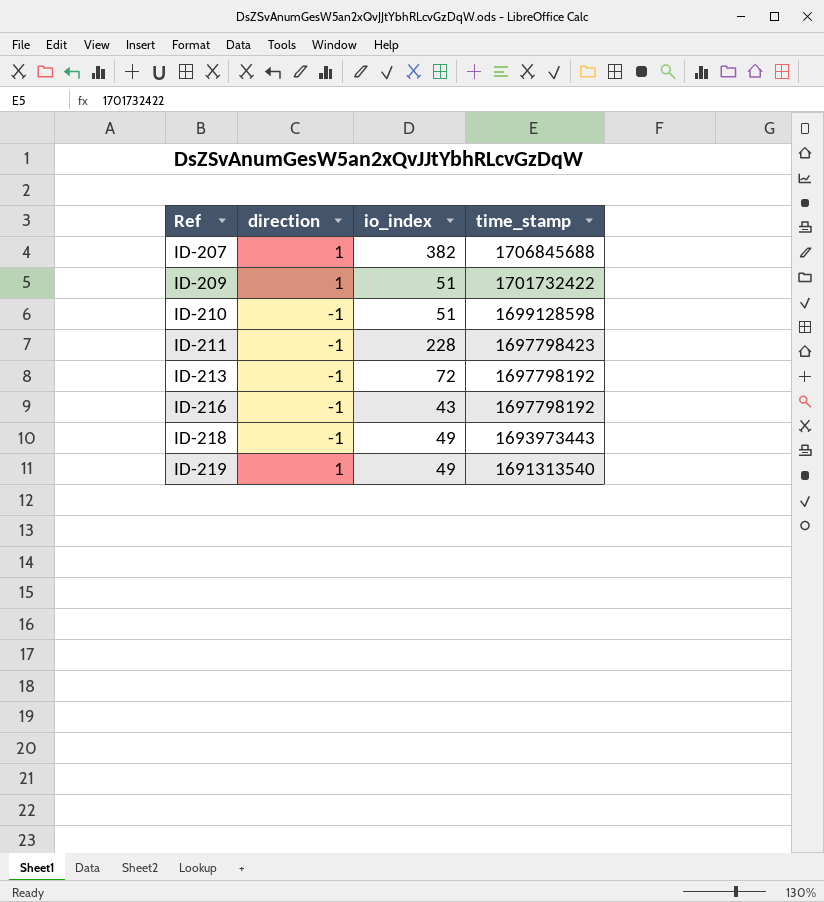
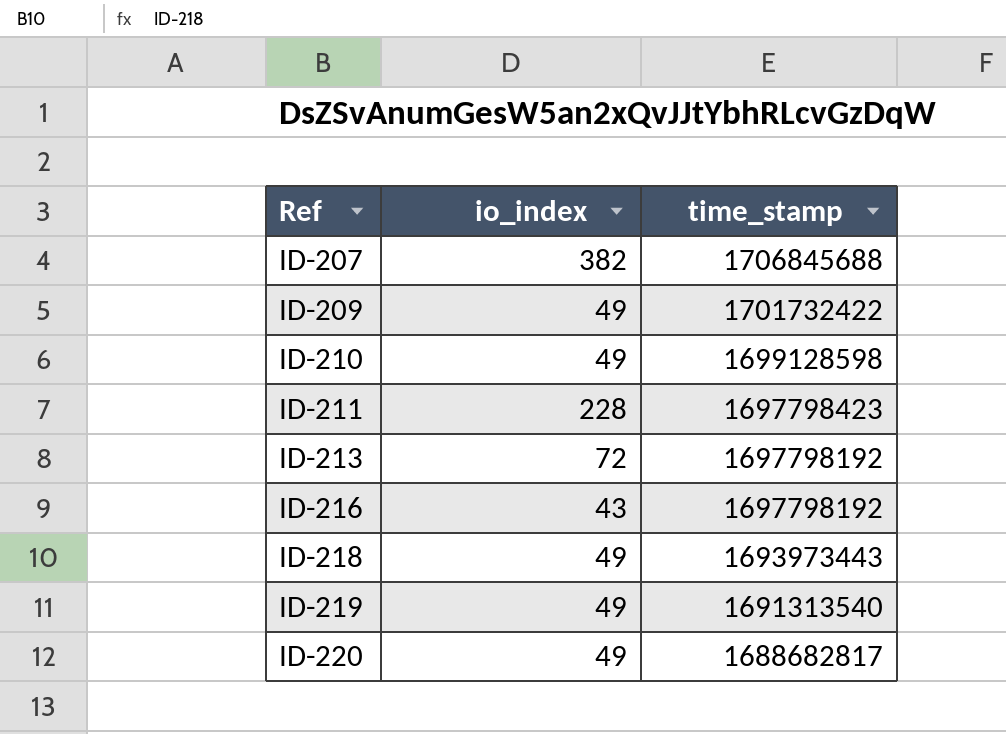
column direction | position: 2 -> none
ID-209 | io_index: 51 -> 49
ID-210 | io_index: 51 -> 49
row ID-220: none -> 49 | 1688682817

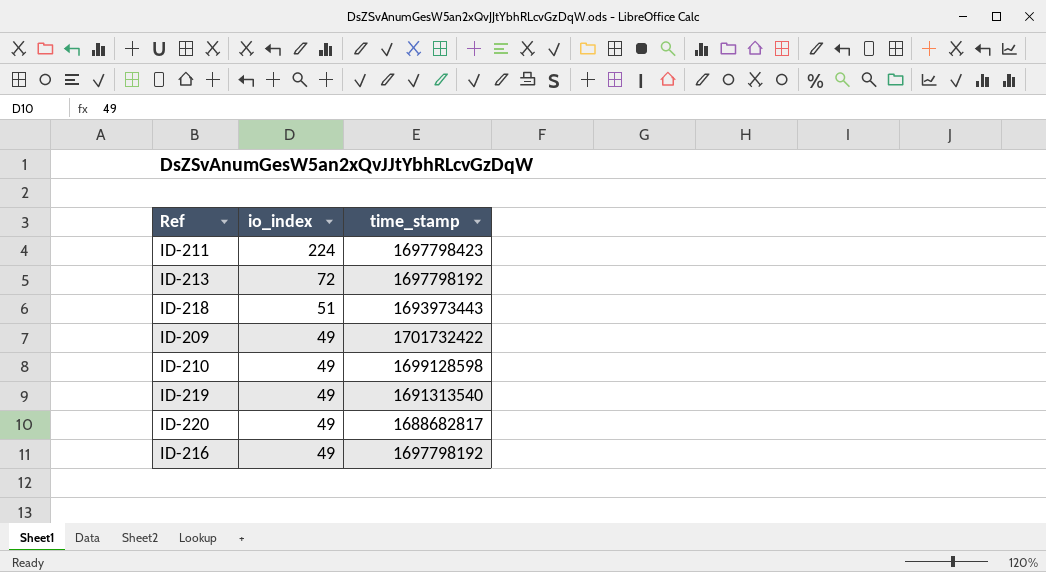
row order: Ref ascending -> io_index descending
row ID-207: 382 | 1706845688 -> none
ID-211 | io_index: 228 -> 224
ID-218 | io_index: 49 -> 51
ID-216 | io_index: 43 -> 49

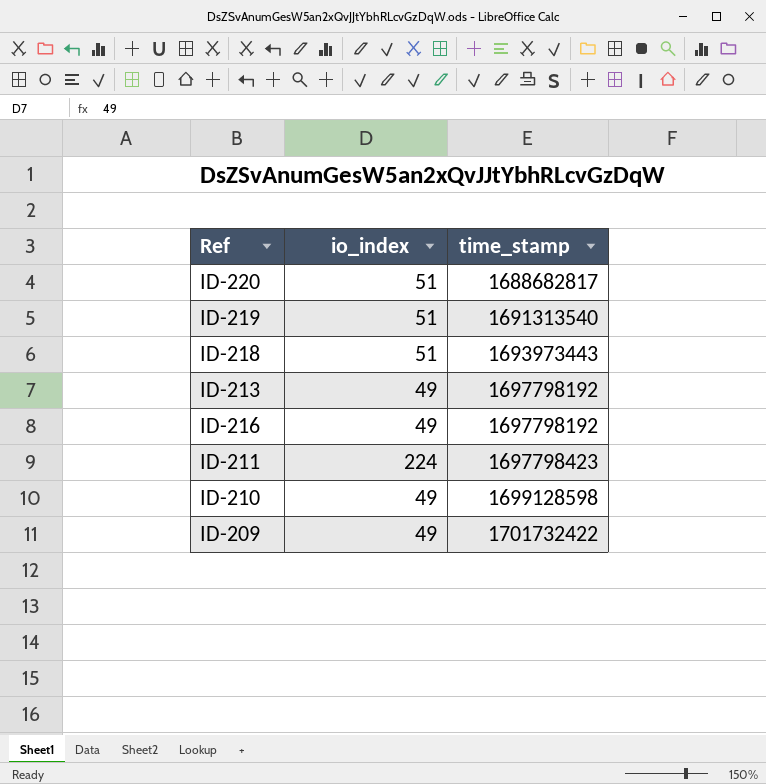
row order: io_index descending -> time_stamp ascending
ID-220 | io_index: 49 -> 51
ID-219 | io_index: 49 -> 51
ID-213 | io_index: 72 -> 49

